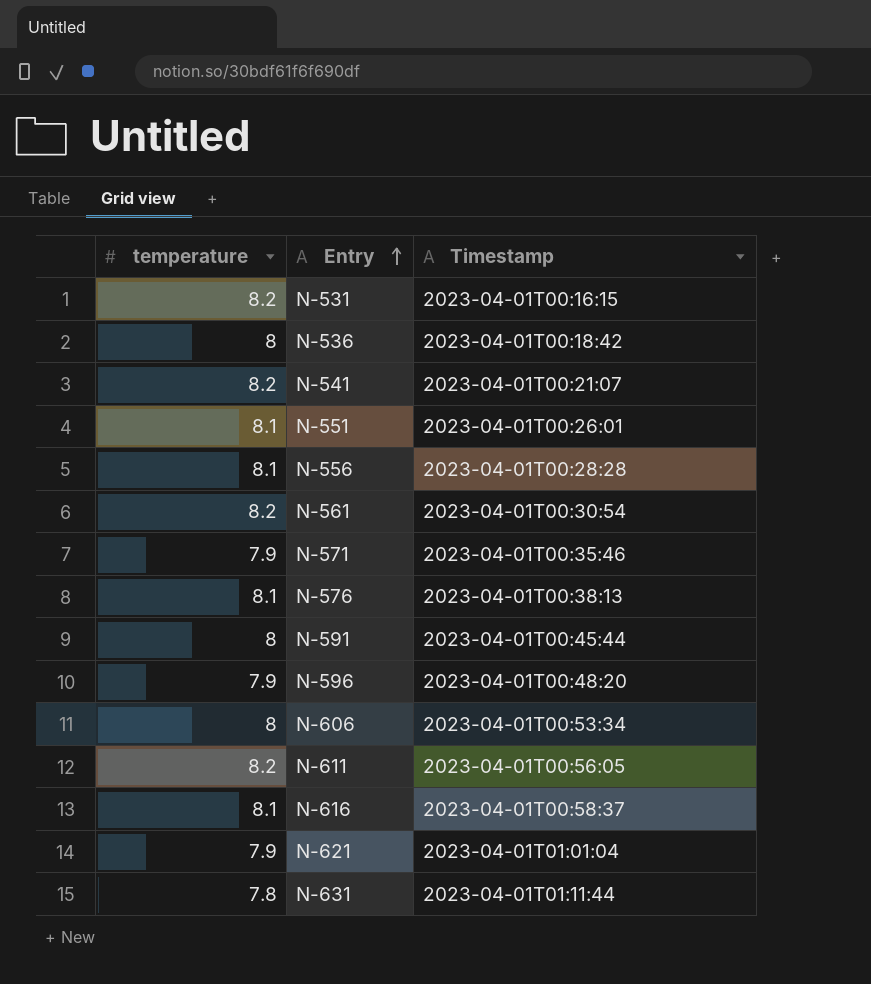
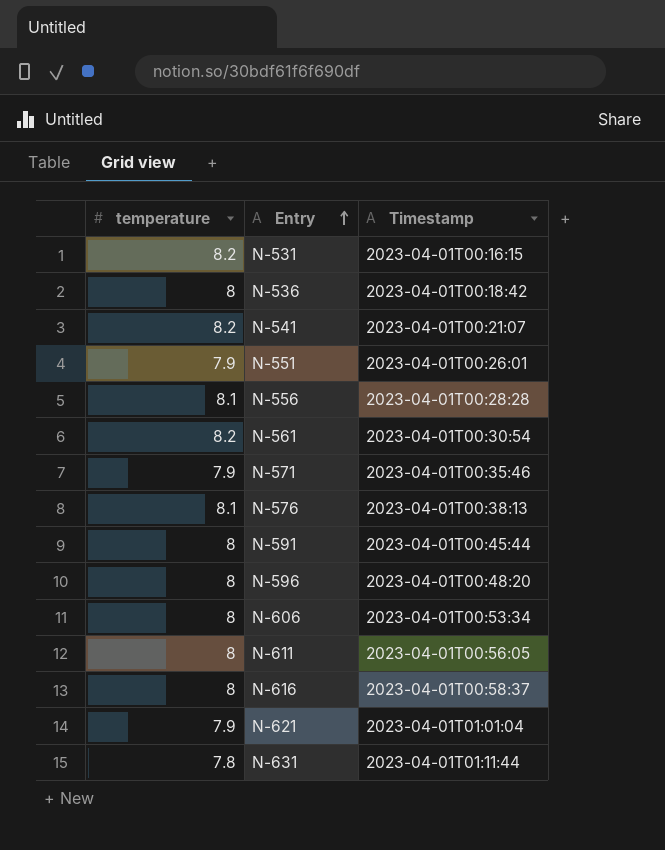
N-551 | temperature: 8.1 -> 7.9
N-596 | temperature: 7.9 -> 8
N-611 | temperature: 8.2 -> 8
N-616 | temperature: 8.1 -> 8

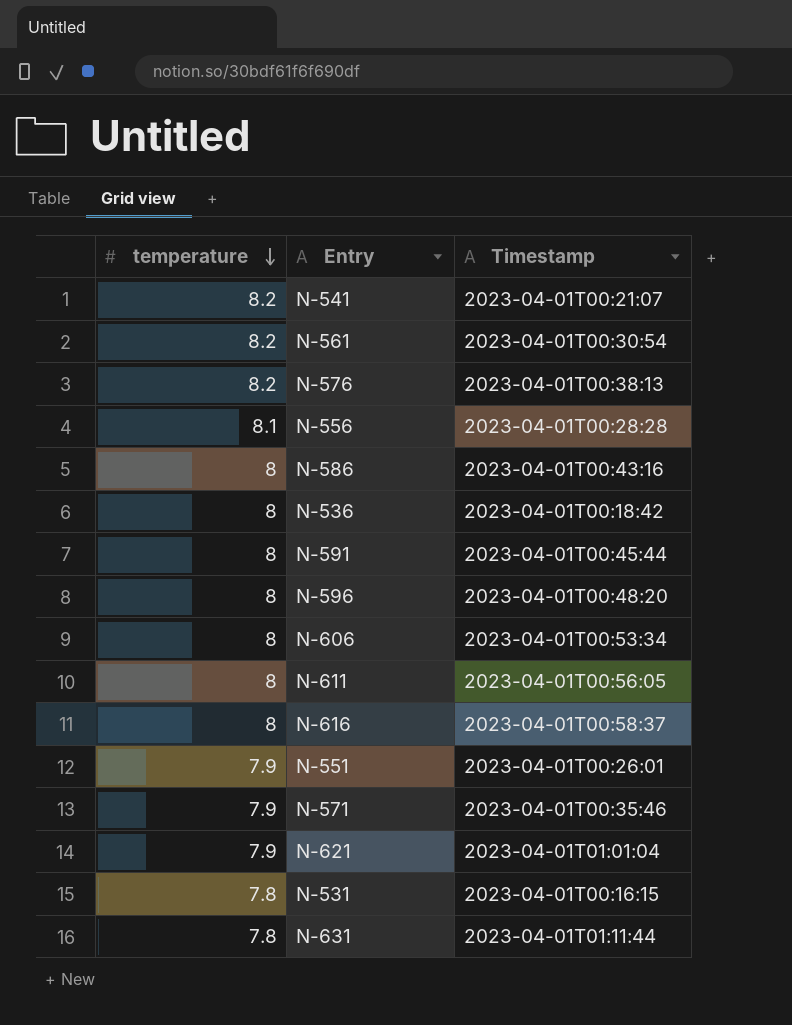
row order: Entry ascending -> temperature descending
N-576 | temperature: 8.1 -> 8.2
row N-586: none -> 8 | 2023-04-01T00:43:16
N-531 | temperature: 8.2 -> 7.8

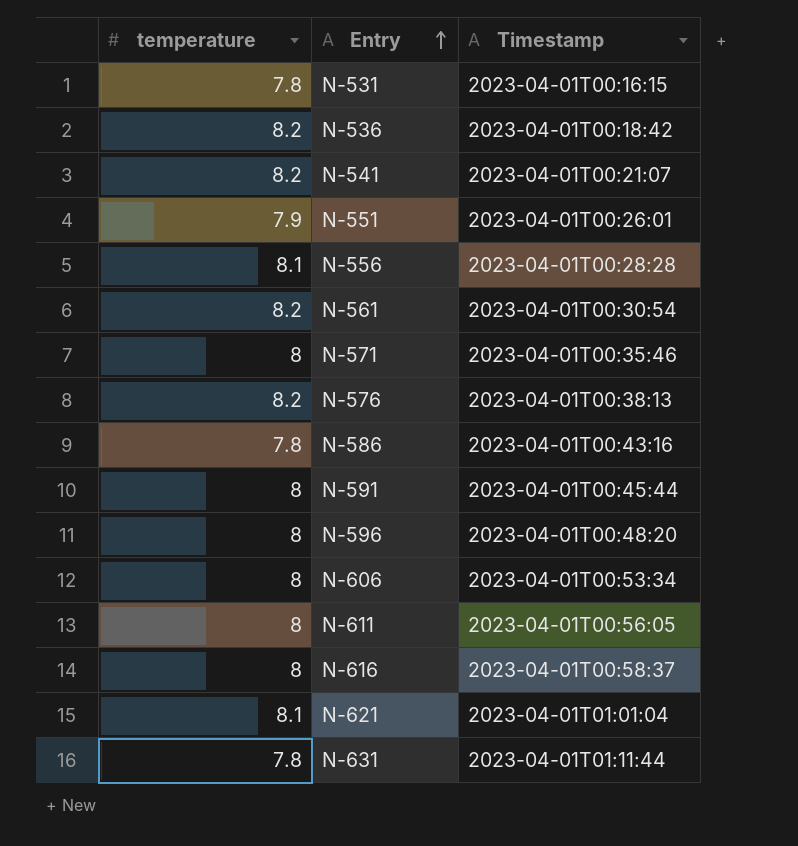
row order: temperature descending -> Entry ascending
N-536 | temperature: 8 -> 8.2
N-571 | temperature: 7.9 -> 8
N-586 | temperature: 8 -> 7.8
N-621 | temperature: 7.9 -> 8.1

